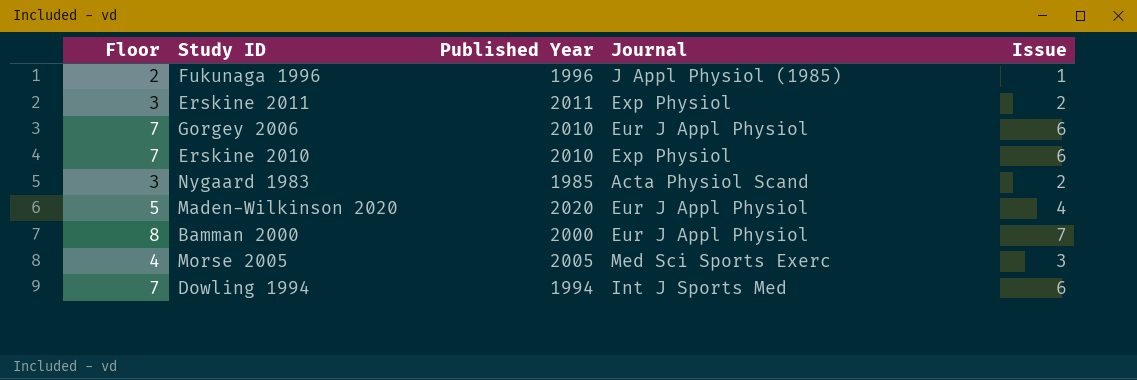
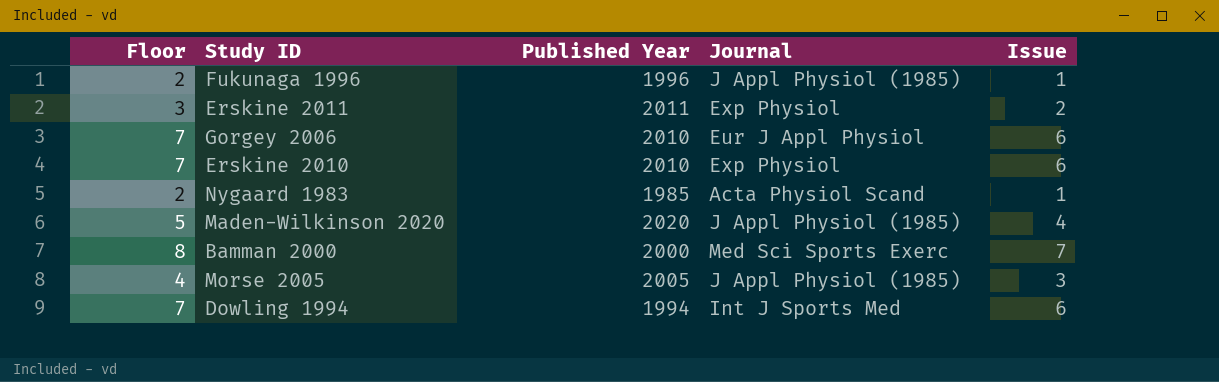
Nygaard 1983 | Floor: 3 -> 2
Nygaard 1983 | Issue: 2 -> 1
Maden-Wilkinson 2020 | Journal: Eur J Appl Physiol -> J Appl Physiol (1985)
Bamman 2000 | Journal: Eur J Appl Physiol -> Med Sci Sports Exerc
Morse 2005 | Journal: Med Sci Sports Exerc -> J Appl Physiol (1985)

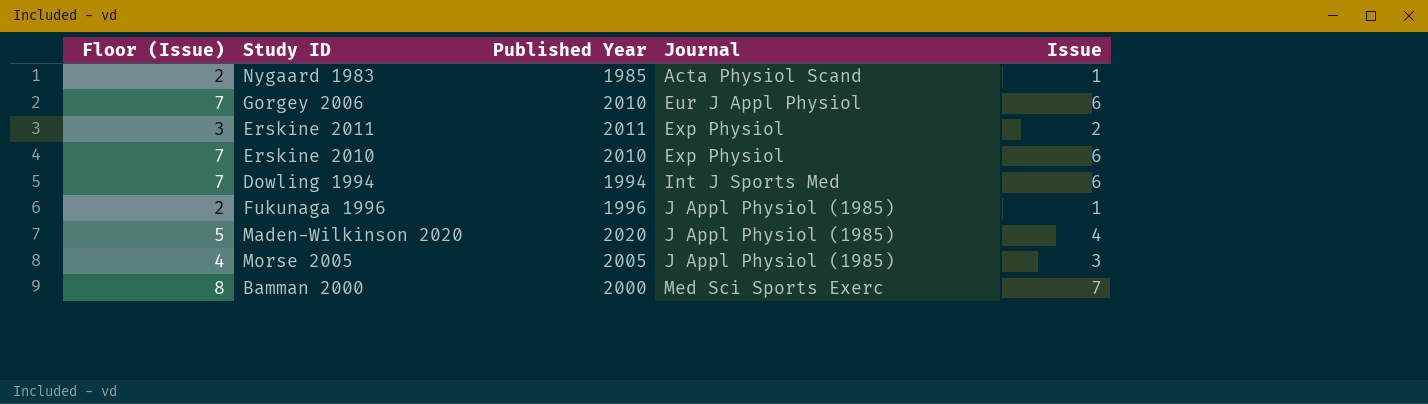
row order: none -> Journal ascending
column name: Floor -> Floor (Issue)

